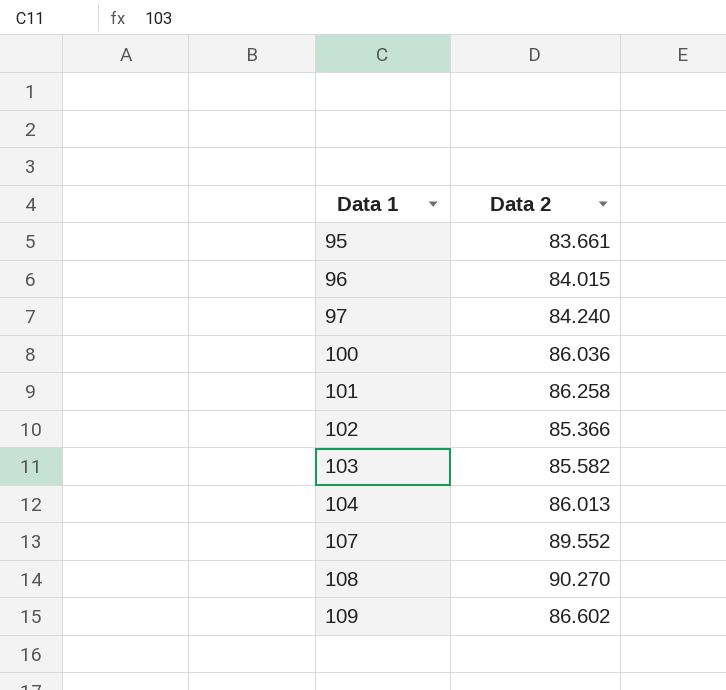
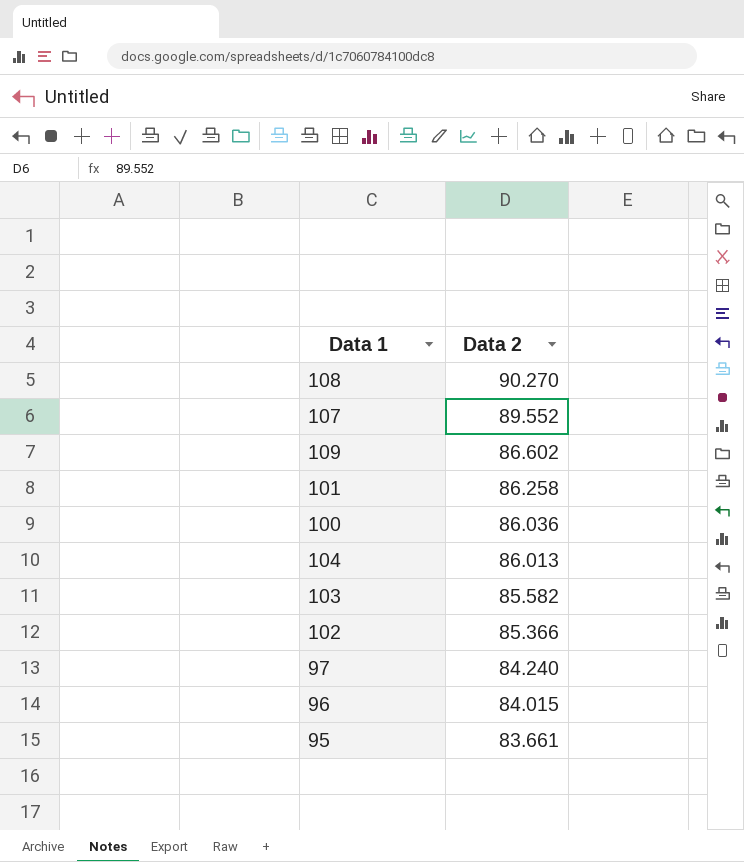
row order: Data 1 ascending -> Data 2 descending

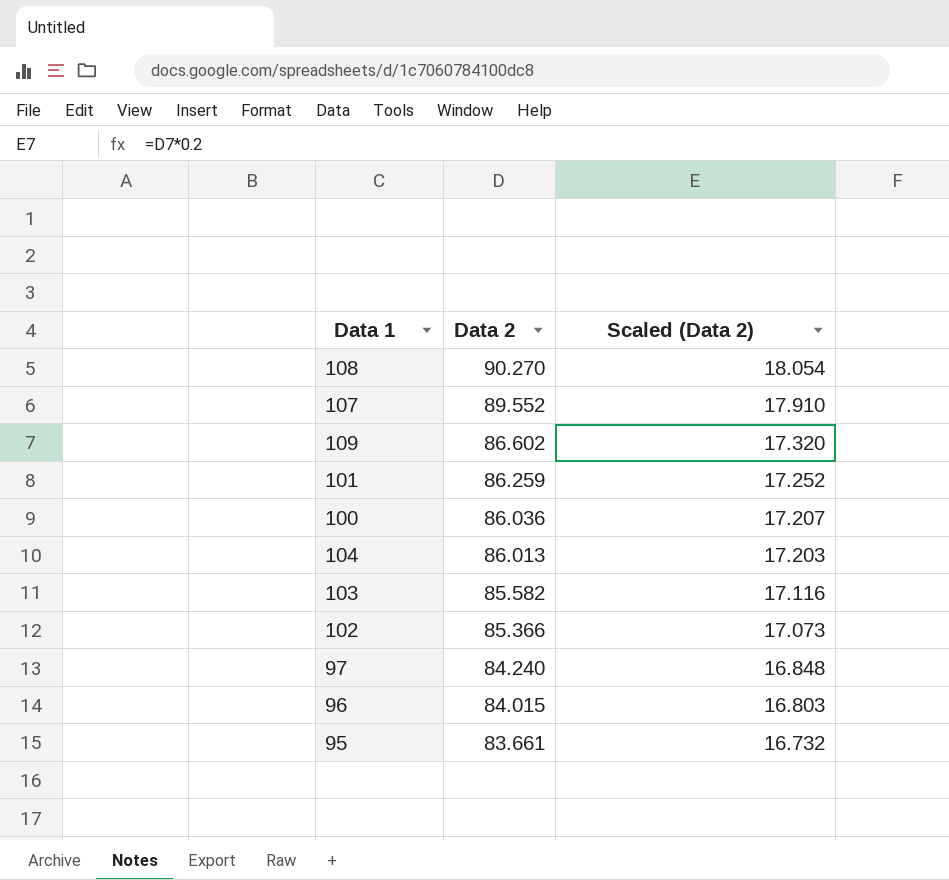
column Scaled (Data 2) | formula: none -> [Data 2] * 0.2
101 | Data 2: 86.258 -> 86.259

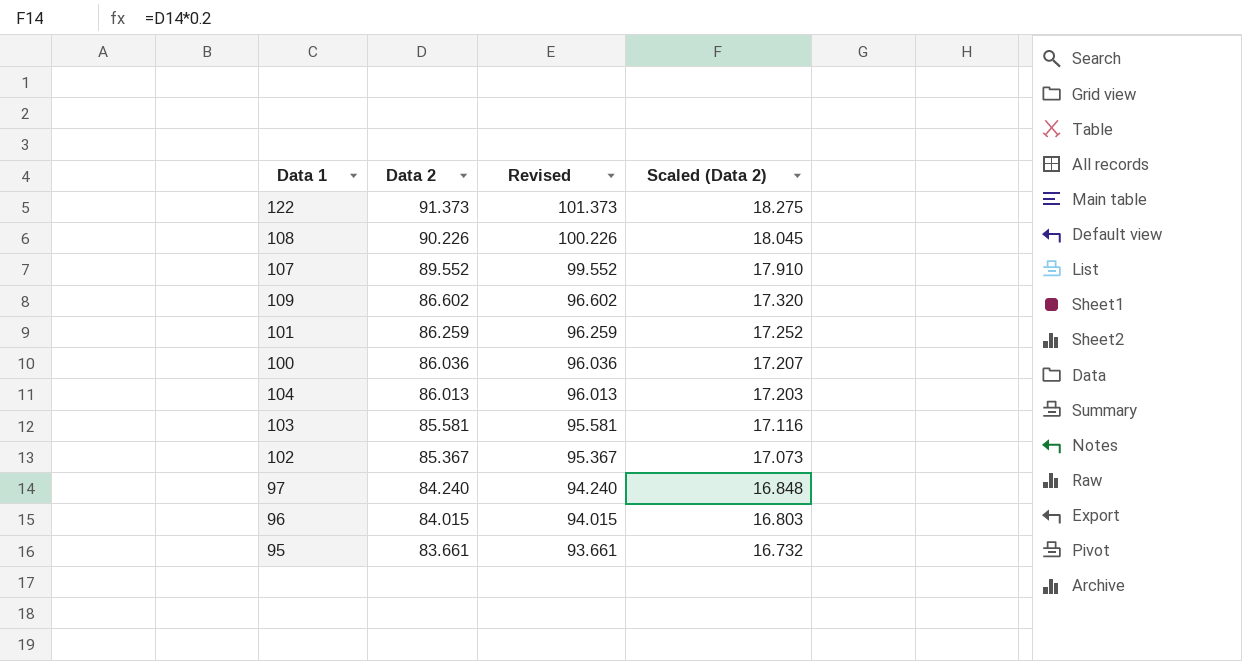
column Revised | formula: none -> [Data 2] + 10
row 122: none -> 91.373 | 101.373 | 18.275
108 | Data 2: 90.270 -> 90.226
108 | Scaled (Data 2): 18.054 -> 18.045
103 | Data 2: 85.582 -> 85.581
102 | Data 2: 85.366 -> 85.367

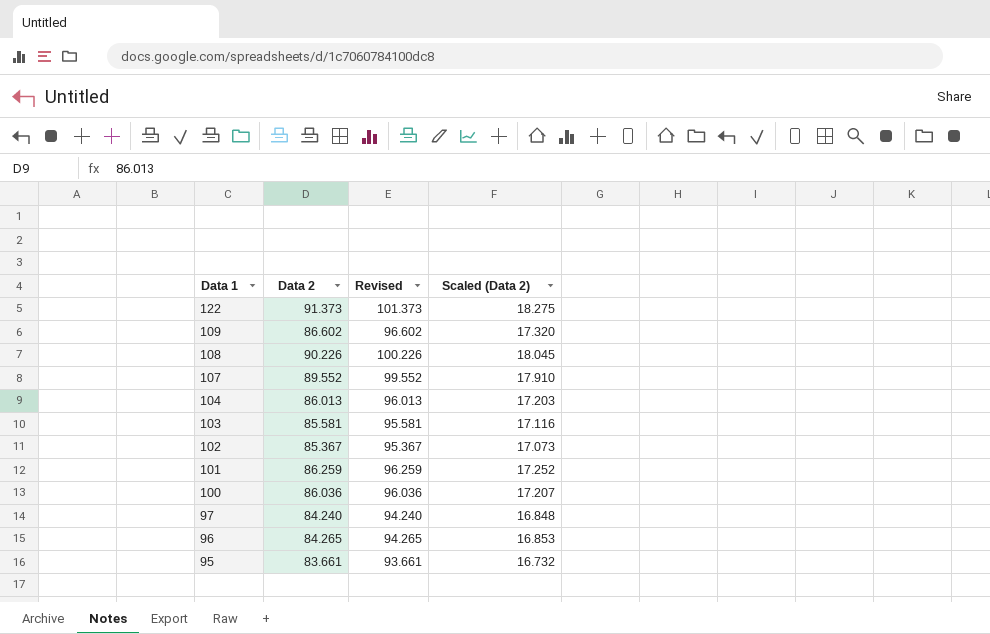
row order: Data 2 descending -> Data 1 descending
96 | Data 2: 84.015 -> 84.265
96 | Revised: 94.015 -> 94.265
96 | Scaled (Data 2): 16.803 -> 16.853

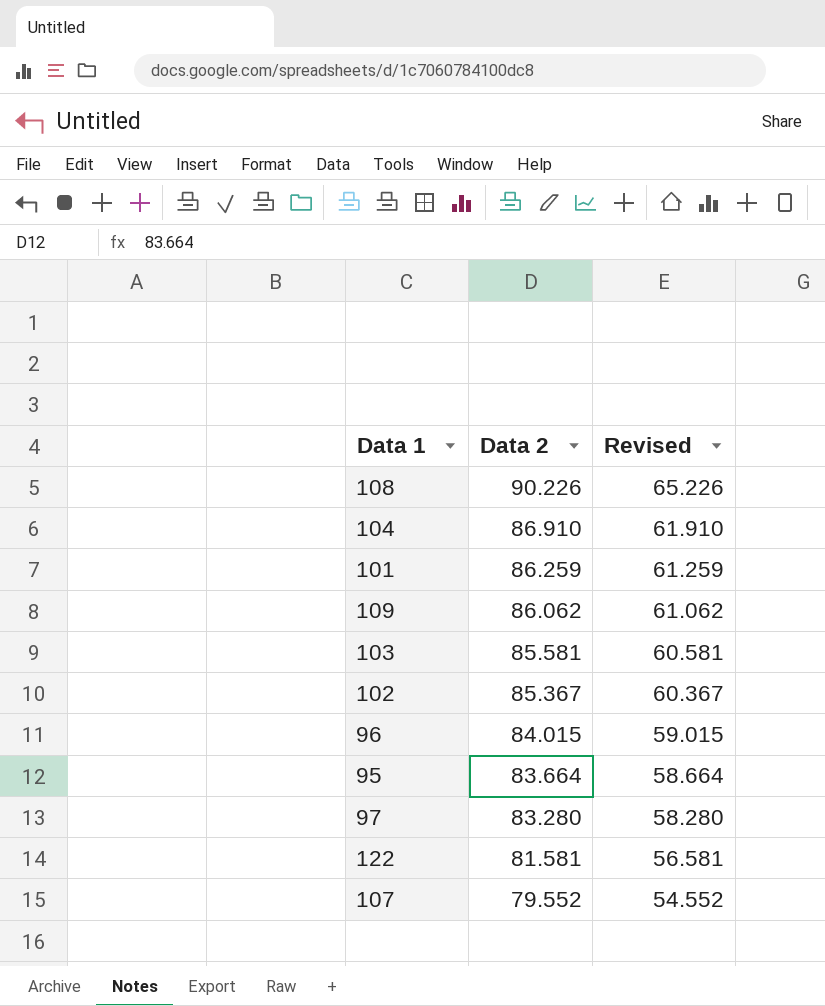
row order: Data 1 descending -> Data 2 descending
column Scaled (Data 2) | formula: [Data 2] * 0.2 -> none
column Revised | formula: [Data 2] + 10 -> [Data 2] - 25
row 100: 86.036 | 96.036 | 17.207 -> none
104 | Data 2: 86.013 -> 86.910
109 | Data 2: 86.602 -> 86.062
96 | Data 2: 84.265 -> 84.015
95 | Data 2: 83.661 -> 83.664
97 | Data 2: 84.240 -> 83.280
122 | Data 2: 91.373 -> 81.581
107 | Data 2: 89.552 -> 79.552

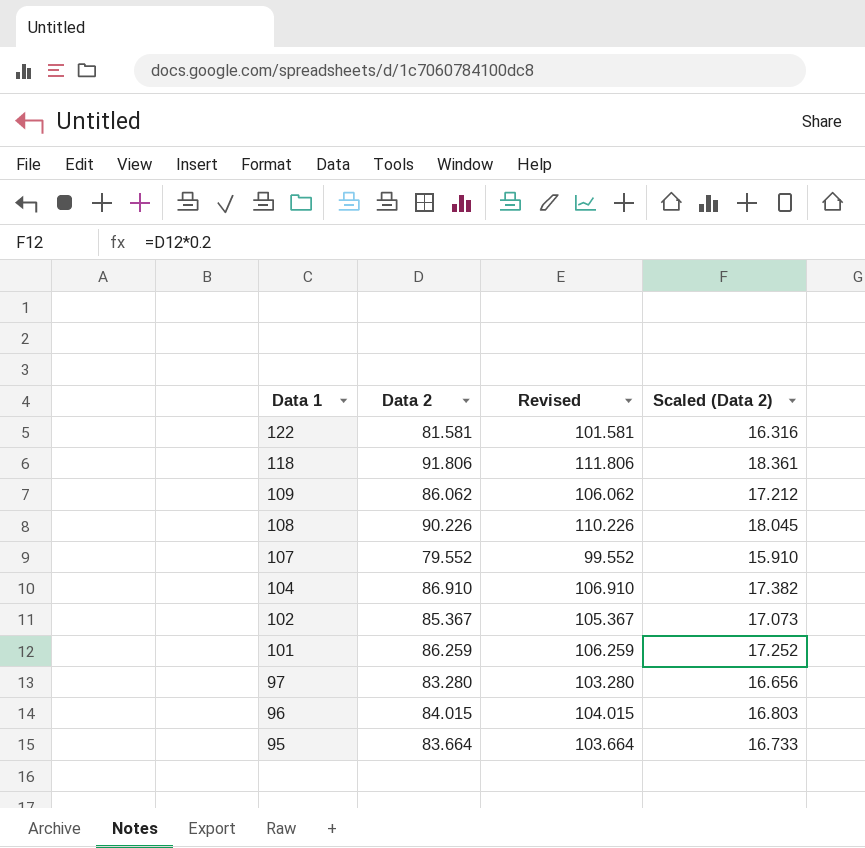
row order: Data 2 descending -> Data 1 descending
column Revised | formula: [Data 2] - 25 -> [Data 2] + 20
column Scaled (Data 2) | formula: none -> [Data 2] * 0.2
row 103: 85.581 | 60.581 -> none
row 118: none -> 91.806 | 111.806 | 18.361

